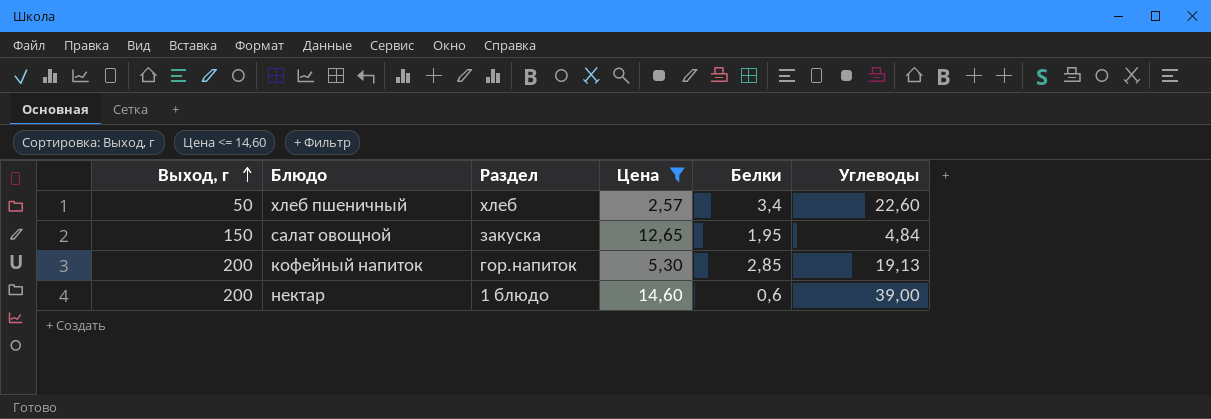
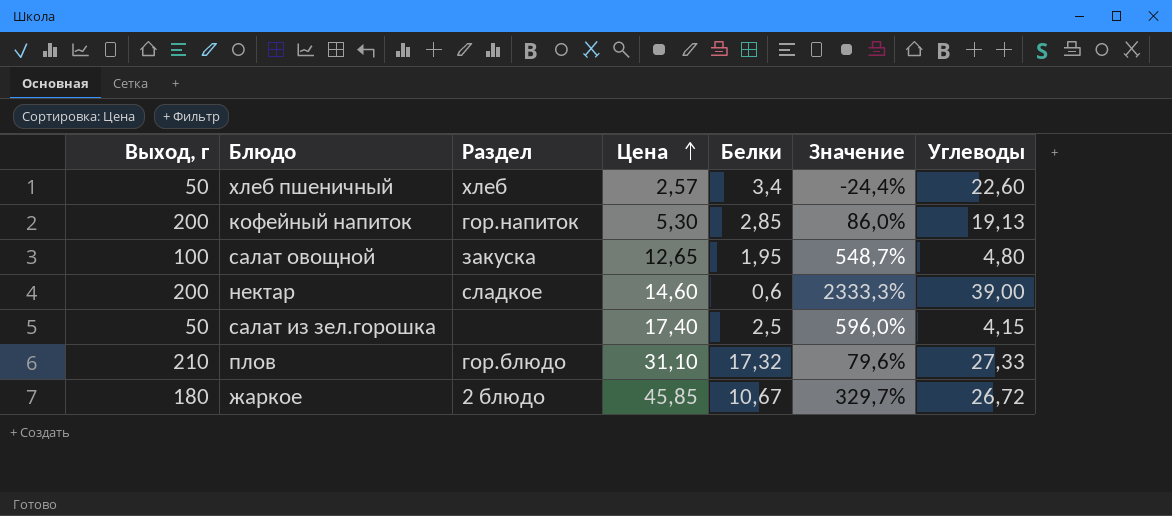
filter: Цена <= 14,60 -> none
row order: Выход, г ascending -> Цена ascending
column Значение | formula: none -> ([Цена] - [Белки]) / [Белки]
салат овощной | Выход, г: 150 -> 100
салат овощной | Углеводы: 4,84 -> 4,80
нектар | Раздел: 1 блюдо -> сладкое

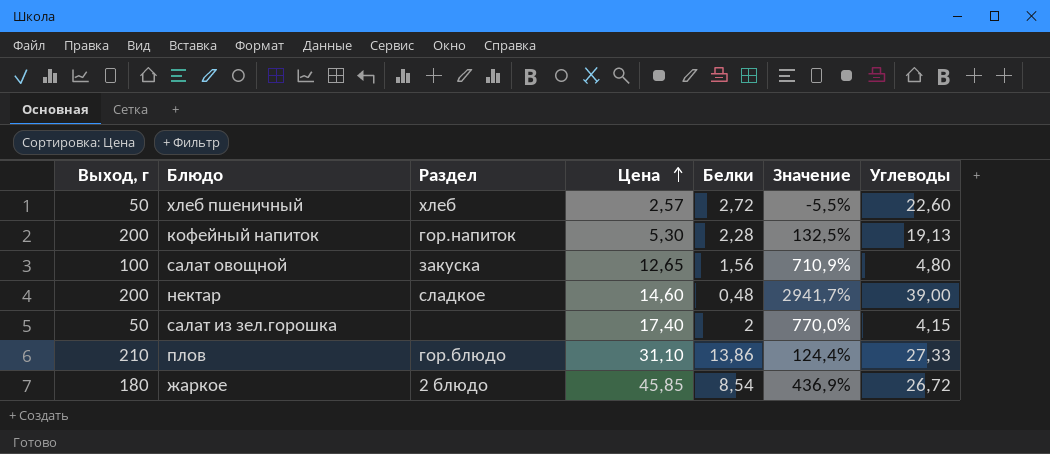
хлеб пшеничный | Белки: 3,4 -> 2,72
хлеб пшеничный | Значение: -24,4% -> -5,5%
кофейный напиток | Белки: 2,85 -> 2,28
кофейный напиток | Значение: 86,0% -> 132,5%
салат овощной | Белки: 1,95 -> 1,56
салат овощной | Значение: 548,7% -> 710,9%
нектар | Белки: 0,6 -> 0,48
нектар | Значение: 2333,3% -> 2941,7%
салат из зел.горошка | Белки: 2,5 -> 2
салат из зел.горошка | Значение: 596,0% -> 770,0%
плов | Белки: 17,32 -> 13,86
плов | Значение: 79,6% -> 124,4%
жаркое | Белки: 10,67 -> 8,54
жаркое | Значение: 329,7% -> 436,9%

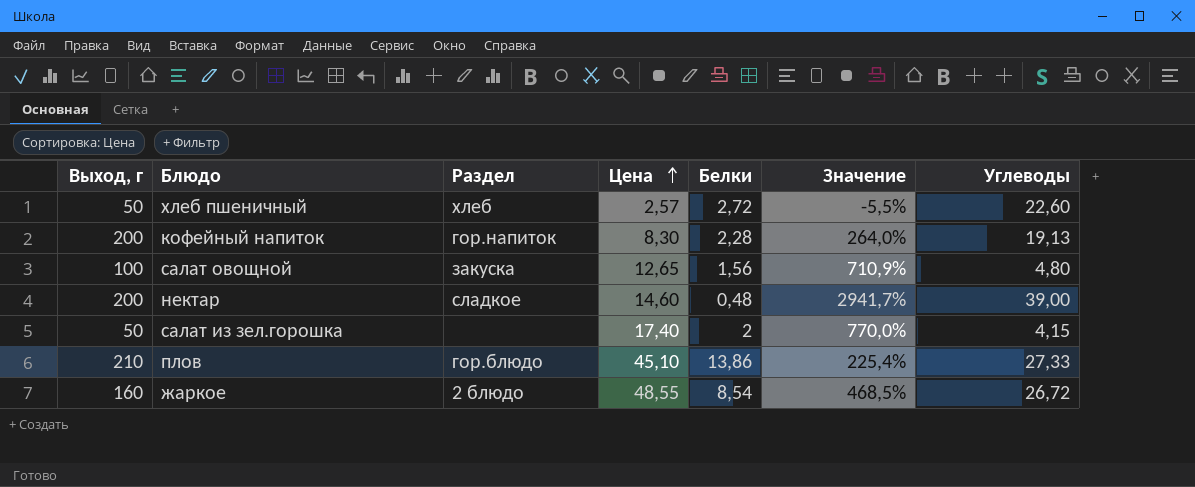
кофейный напиток | Цена: 5,30 -> 8,30
кофейный напиток | Значение: 132,5% -> 264,0%
плов | Цена: 31,10 -> 45,10
плов | Значение: 124,4% -> 225,4%
жаркое | Выход, г: 180 -> 160
жаркое | Цена: 45,85 -> 48,55
жаркое | Значение: 436,9% -> 468,5%

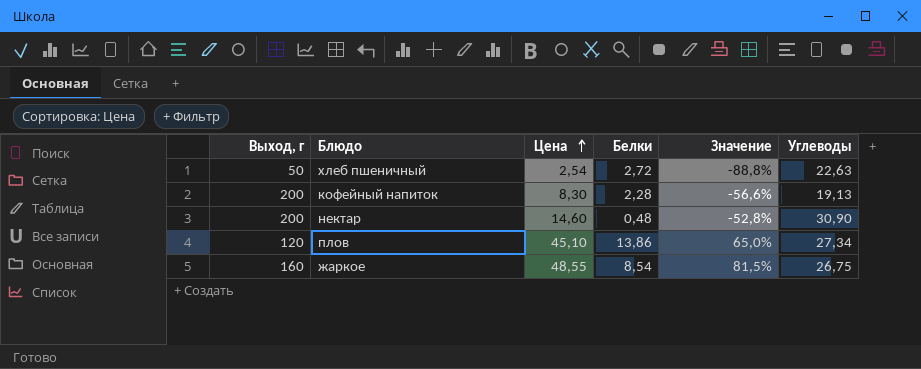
column Раздел | position: 3 -> none
column Значение | formula: ([Цена] - [Белки]) / [Белки] -> ([Цена] - [Углеводы]) / [Углеводы]
row салат овощной: 100 | закуска | 12,65 | 1,56 | 710,9% | 4,80 -> none
row салат из зел.горошка: 50 | none | 17,40 | 2 | 770,0% | 4,15 -> none
хлеб пшеничный | Цена: 2,57 -> 2,54
хлеб пшеничный | Углеводы: 22,60 -> 22,63
нектар | Углеводы: 39,00 -> 30,90
плов | Выход, г: 210 -> 120
плов | Углеводы: 27,33 -> 27,34
жаркое | Углеводы: 26,72 -> 26,75

